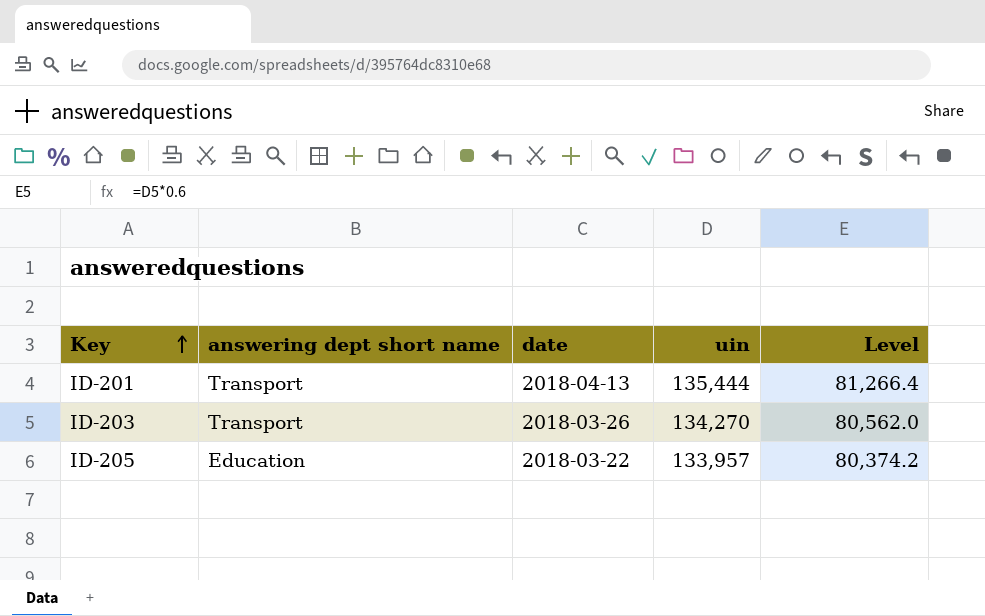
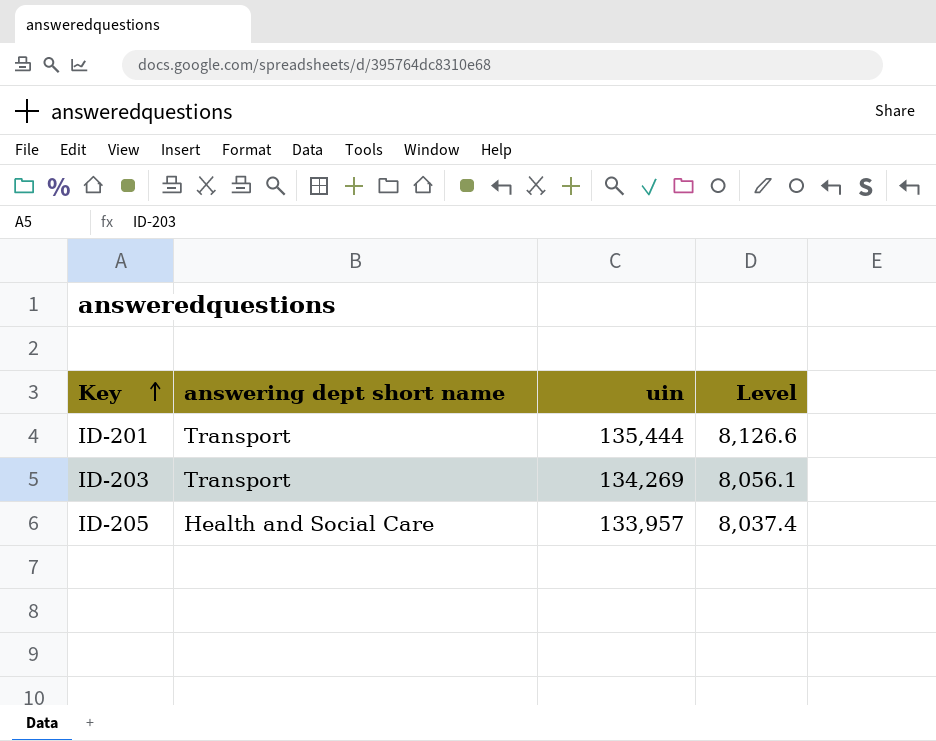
column date | position: 3 -> none
column Level | formula: [uin] * 0.6 -> [uin] * 0.06
ID-203 | uin: 134,270 -> 134,269
ID-205 | answering dept short name: Education -> Health and Social Care

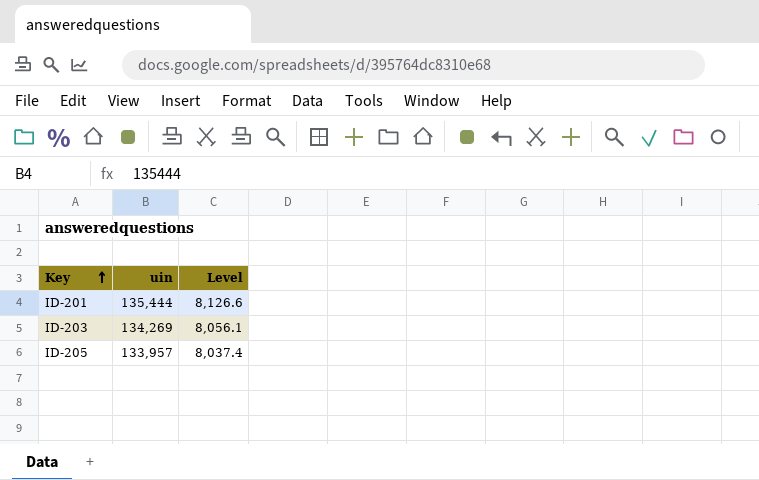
column answering dept short name | position: 2 -> none

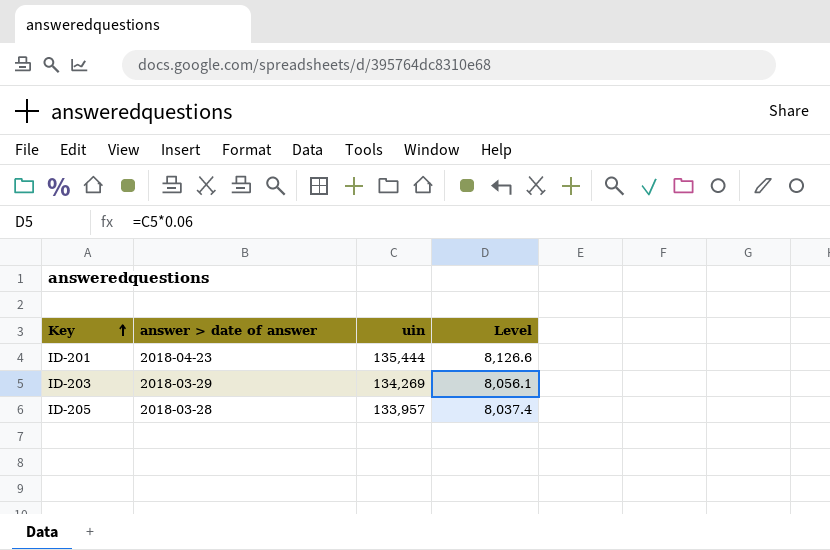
column answer > date of answer | position: none -> 2

